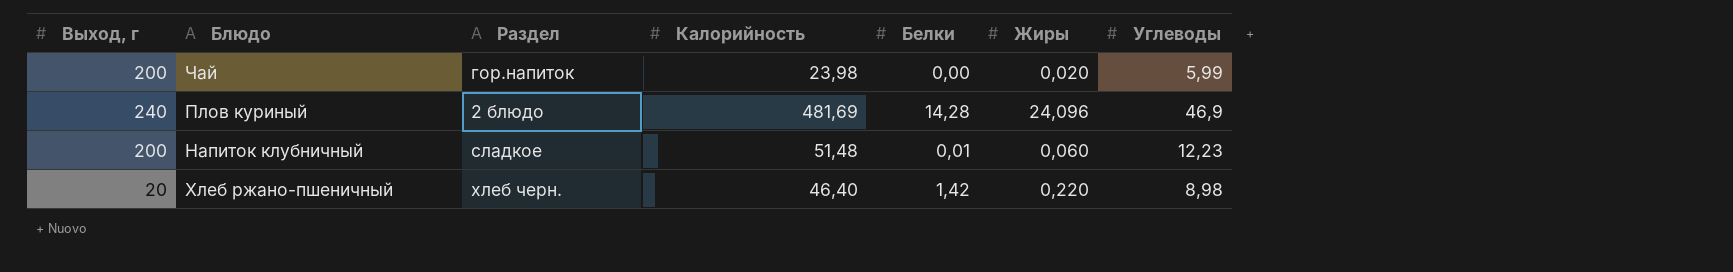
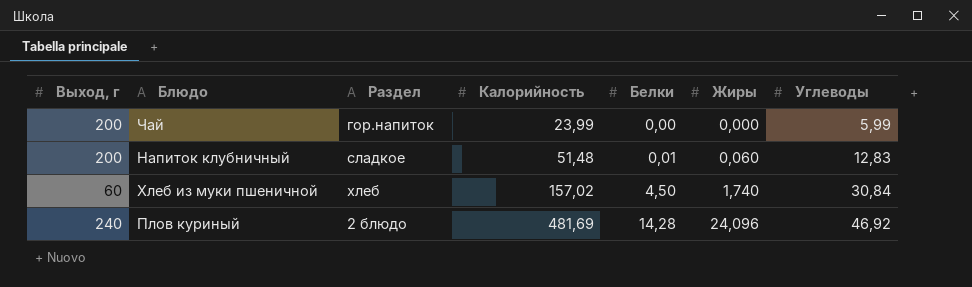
row order: none -> Калорийность ascending
row Хлеб ржано-пшеничный: 20 | хлеб черн. | 46,40 | 1,42 | 0,220 | 8,98 -> none
Чай | Калорийность: 23,98 -> 23,99
Чай | Жиры: 0,020 -> 0,000
Напиток клубничный | Углеводы: 12,23 -> 12,83
row Хлеб из муки пшеничной: none -> 60 | хлеб | 157,02 | 4,50 | 1,740 | 30,84
Плов куриный | Углеводы: 46,9 -> 46,92

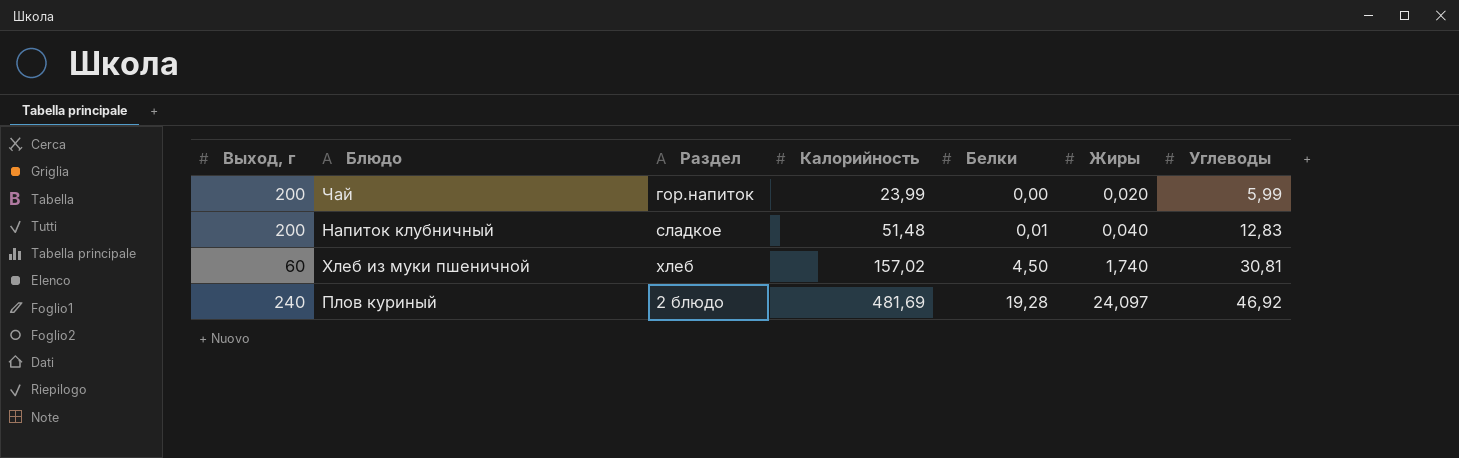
Чай | Жиры: 0,000 -> 0,020
Напиток клубничный | Жиры: 0,060 -> 0,040
Хлеб из муки пшеничной | Углеводы: 30,84 -> 30,81
Плов куриный | Белки: 14,28 -> 19,28
Плов куриный | Жиры: 24,096 -> 24,097

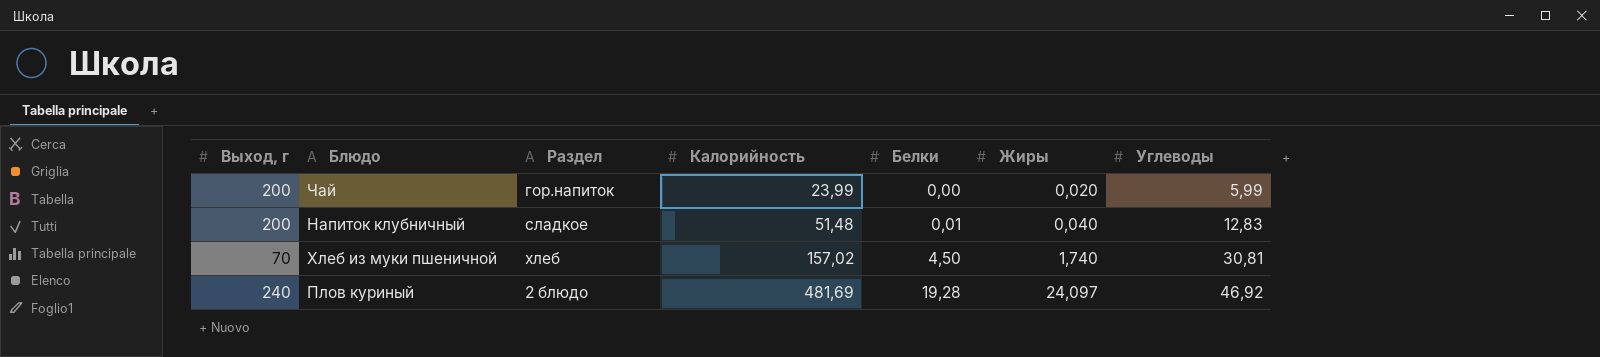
Хлеб из муки пшеничной | Выход, г: 60 -> 70

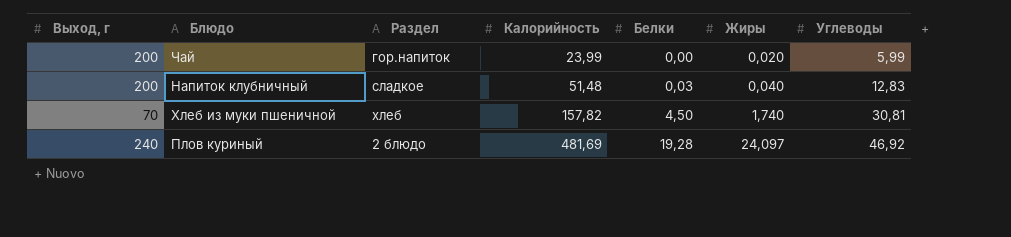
Напиток клубничный | Белки: 0,01 -> 0,03
Хлеб из муки пшеничной | Калорийность: 157,02 -> 157,82

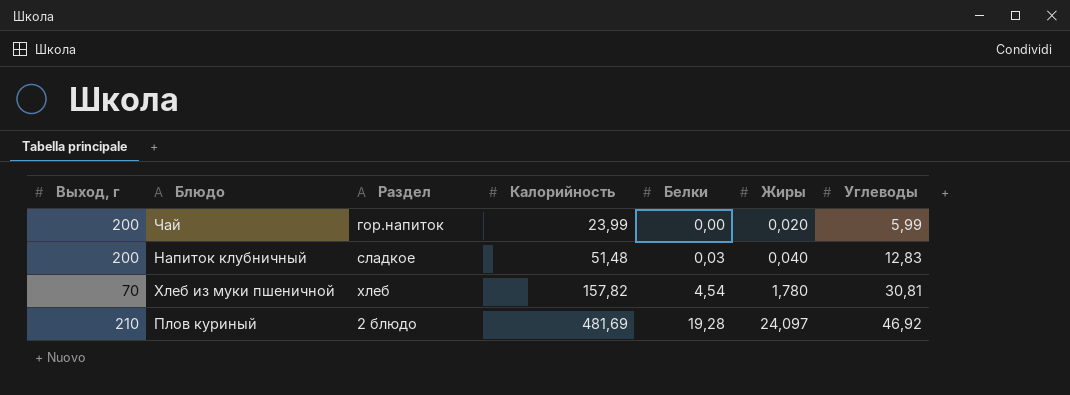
Хлеб из муки пшеничной | Белки: 4,50 -> 4,54
Хлеб из муки пшеничной | Жиры: 1,740 -> 1,780
Плов куриный | Выход, г: 240 -> 210

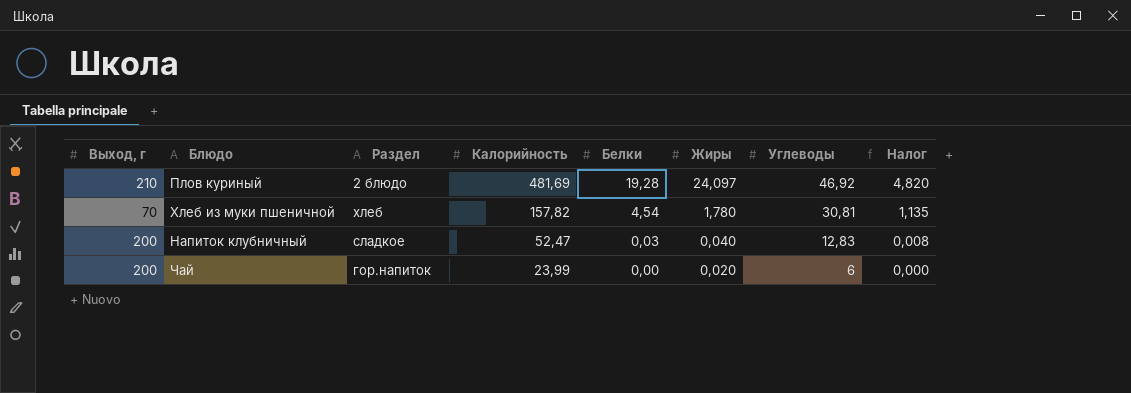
row order: Калорийность ascending -> Калорийность descending
column Налог | formula: none -> [Белки] * 0,25
Напиток клубничный | Калорийность: 51,48 -> 52,47
Чай | Углеводы: 5,99 -> 6

